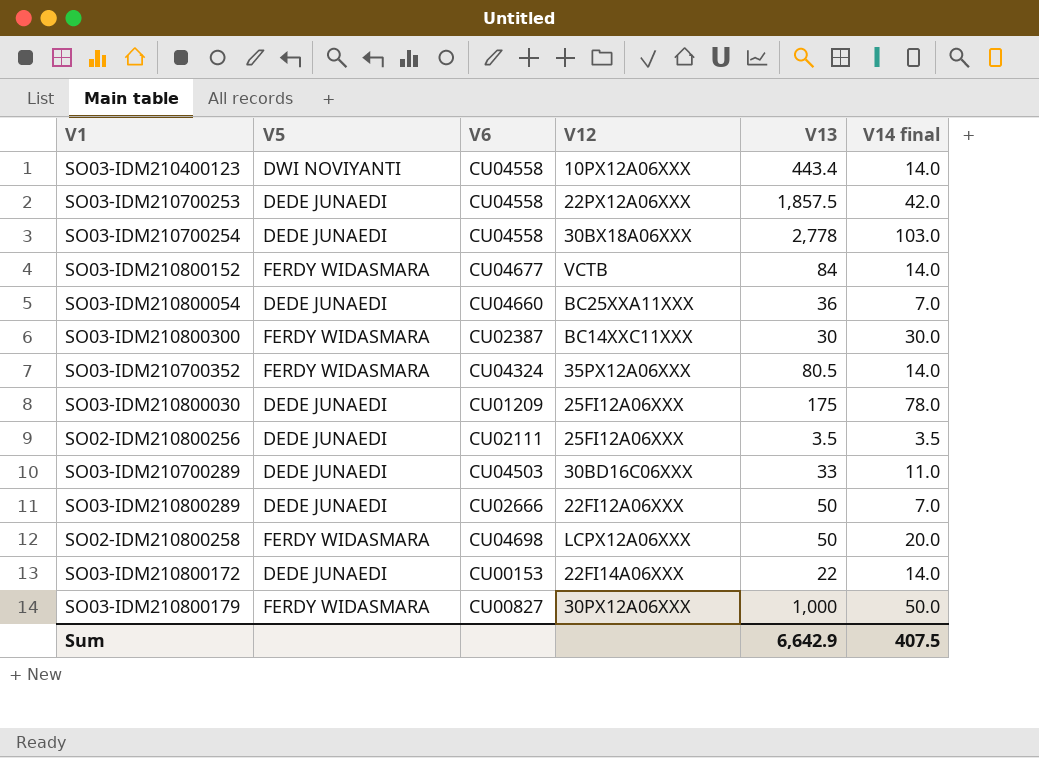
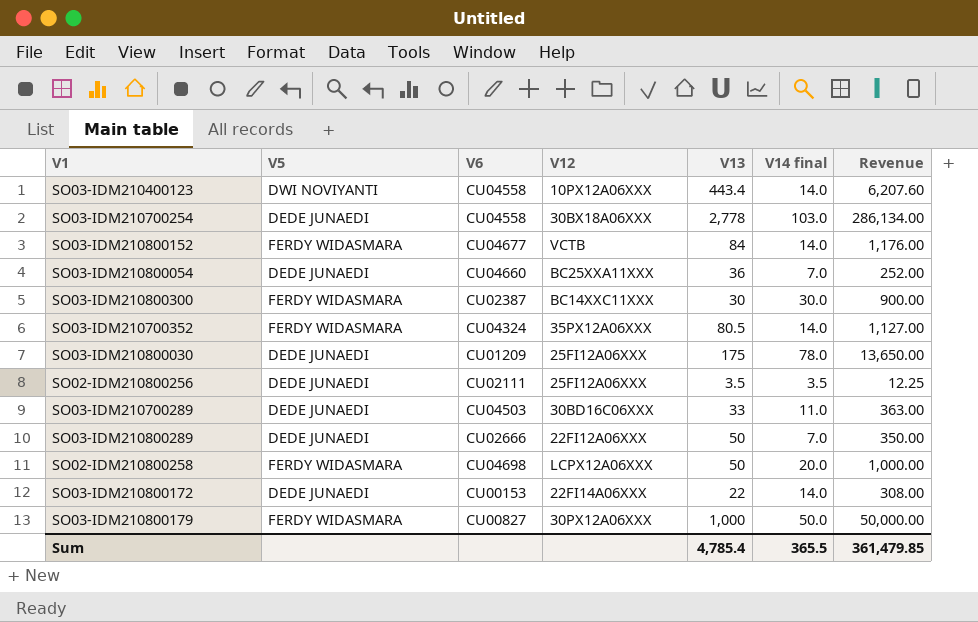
column Revenue | formula: none -> [V13] * [V14 final]
row SO03-IDM210700253: DEDE JUNAEDI | CU04558 | 22PX12A06XXX | 1,857.5 | 42.0 -> none
Sum | V13: 6,642.9 -> 4,785.4
Sum | V14 final: 407.5 -> 365.5

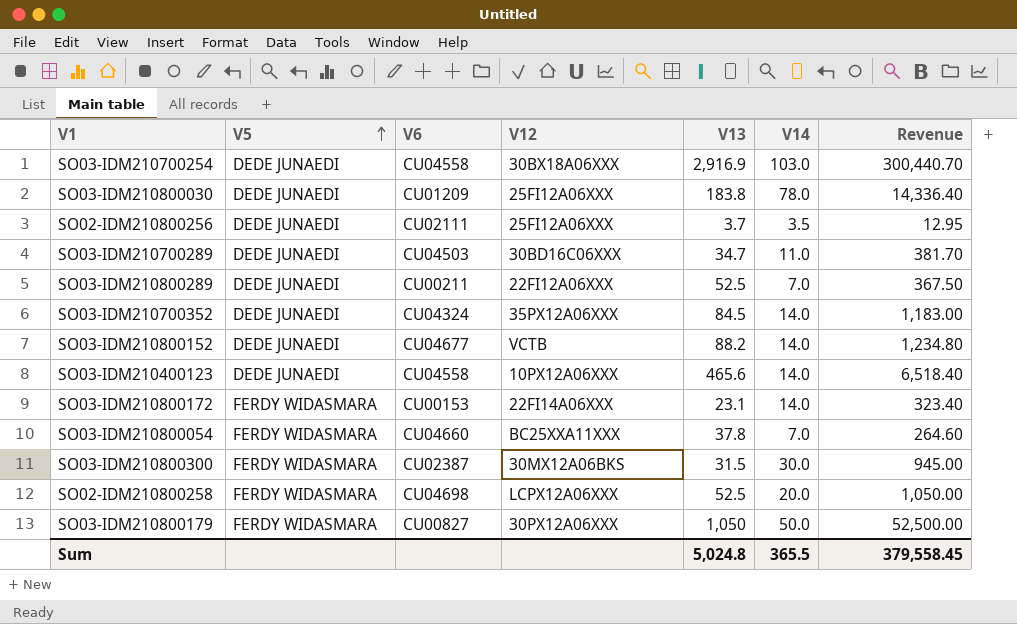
row order: none -> V5 ascending
column name: V14 final -> V14
SO03-IDM210700254 | V13: 2,778 -> 2,916.9
SO03-IDM210700254 | Revenue: 286,134.00 -> 300,440.70
SO03-IDM210800030 | V13: 175 -> 183.8
SO03-IDM210800030 | Revenue: 13,650.00 -> 14,336.40
SO02-IDM210800256 | V13: 3.5 -> 3.7
SO02-IDM210800256 | Revenue: 12.25 -> 12.95
SO03-IDM210700289 | V13: 33 -> 34.7
SO03-IDM210700289 | Revenue: 363.00 -> 381.70
SO03-IDM210800289 | V6: CU02666 -> CU00211
SO03-IDM210800289 | V13: 50 -> 52.5
SO03-IDM210800289 | Revenue: 350.00 -> 367.50
SO03-IDM210700352 | V5: FERDY WIDASMARA -> DEDE JUNAEDI
SO03-IDM210700352 | V13: 80.5 -> 84.5
SO03-IDM210700352 | Revenue: 1,127.00 -> 1,183.00
SO03-IDM210800152 | V5: FERDY WIDASMARA -> DEDE JUNAEDI
SO03-IDM210800152 | V13: 84 -> 88.2
SO03-IDM210800152 | Revenue: 1,176.00 -> 1,234.80
SO03-IDM210400123 | V5: DWI NOVIYANTI -> DEDE JUNAEDI
SO03-IDM210400123 | V13: 443.4 -> 465.6
SO03-IDM210400123 | Revenue: 6,207.60 -> 6,518.40
SO03-IDM210800172 | V5: DEDE JUNAEDI -> FERDY WIDASMARA
SO03-IDM210800172 | V13: 22 -> 23.1
SO03-IDM210800172 | Revenue: 308.00 -> 323.40
SO03-IDM210800054 | V5: DEDE JUNAEDI -> FERDY WIDASMARA
SO03-IDM210800054 | V13: 36 -> 37.8
SO03-IDM210800054 | Revenue: 252.00 -> 264.60
SO03-IDM210800300 | V12: BC14XXC11XXX -> 30MX12A06BKS
SO03-IDM210800300 | V13: 30 -> 31.5
SO03-IDM210800300 | Revenue: 900.00 -> 945.00
SO02-IDM210800258 | V13: 50 -> 52.5
SO02-IDM210800258 | Revenue: 1,000.00 -> 1,050.00
SO03-IDM210800179 | V13: 1,000 -> 1,050
SO03-IDM210800179 | Revenue: 50,000.00 -> 52,500.00
Sum | V13: 4,785.4 -> 5,024.8
Sum | Revenue: 361,479.85 -> 379,558.45

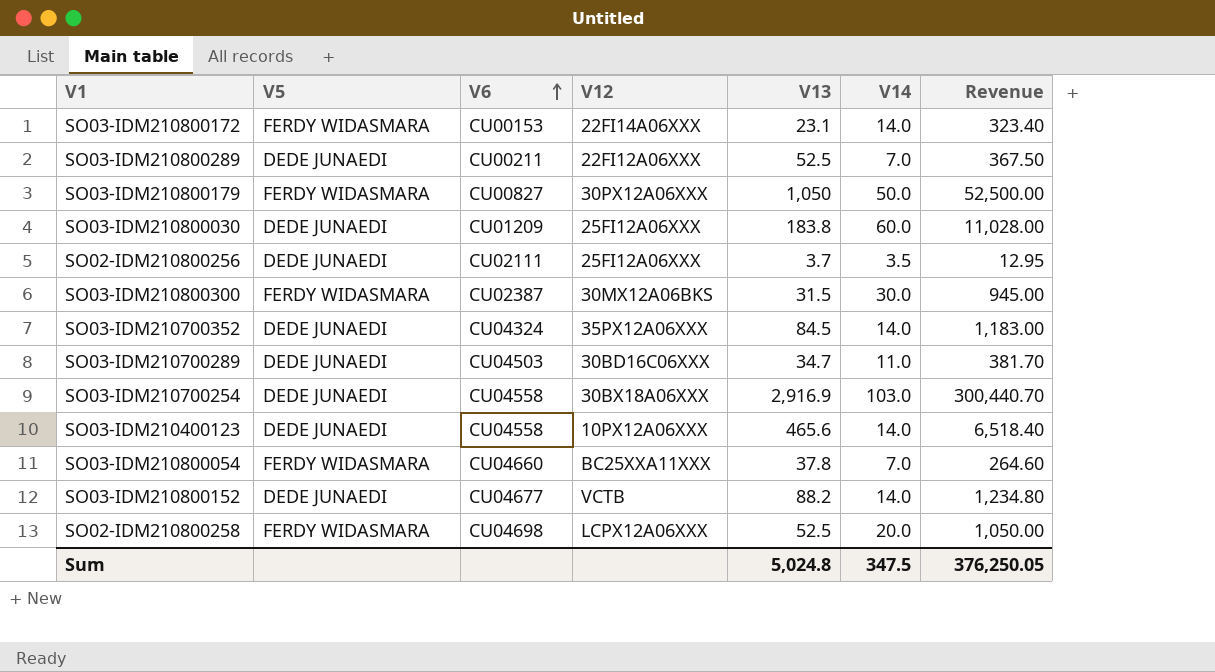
row order: V5 ascending -> V6 ascending
SO03-IDM210800030 | V14: 78.0 -> 60.0
SO03-IDM210800030 | Revenue: 14,336.40 -> 11,028.00
Sum | V14: 365.5 -> 347.5
Sum | Revenue: 379,558.45 -> 376,250.05

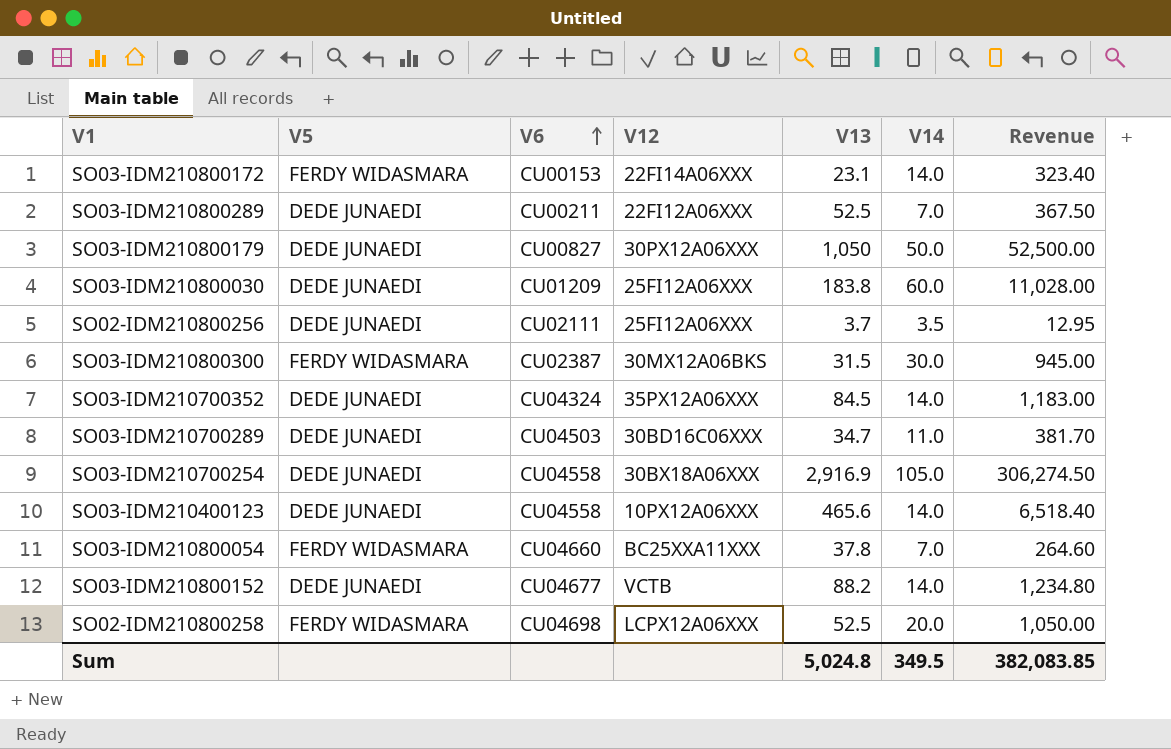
SO03-IDM210800179 | V5: FERDY WIDASMARA -> DEDE JUNAEDI
SO03-IDM210700254 | V14: 103.0 -> 105.0
SO03-IDM210700254 | Revenue: 300,440.70 -> 306,274.50
Sum | V14: 347.5 -> 349.5
Sum | Revenue: 376,250.05 -> 382,083.85

